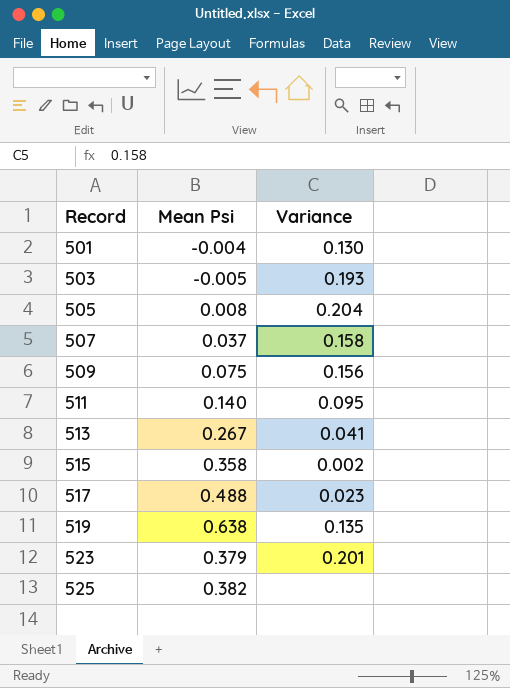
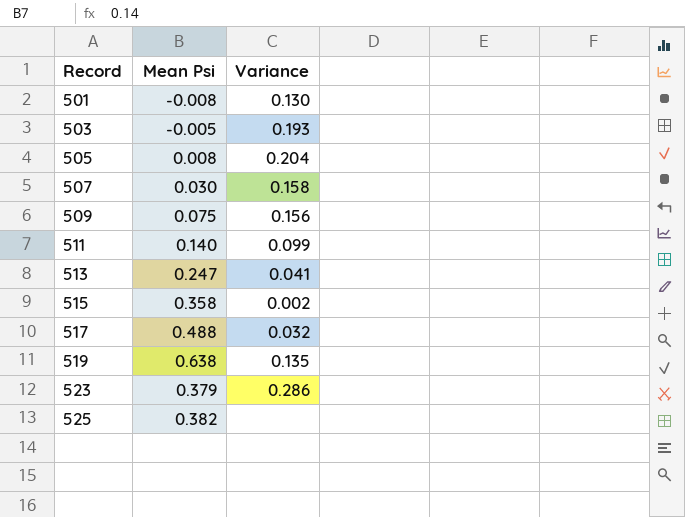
501 | Mean Psi: -0.004 -> -0.008
507 | Mean Psi: 0.037 -> 0.030
511 | Variance: 0.095 -> 0.099
513 | Mean Psi: 0.267 -> 0.247
517 | Variance: 0.023 -> 0.032
523 | Variance: 0.201 -> 0.286

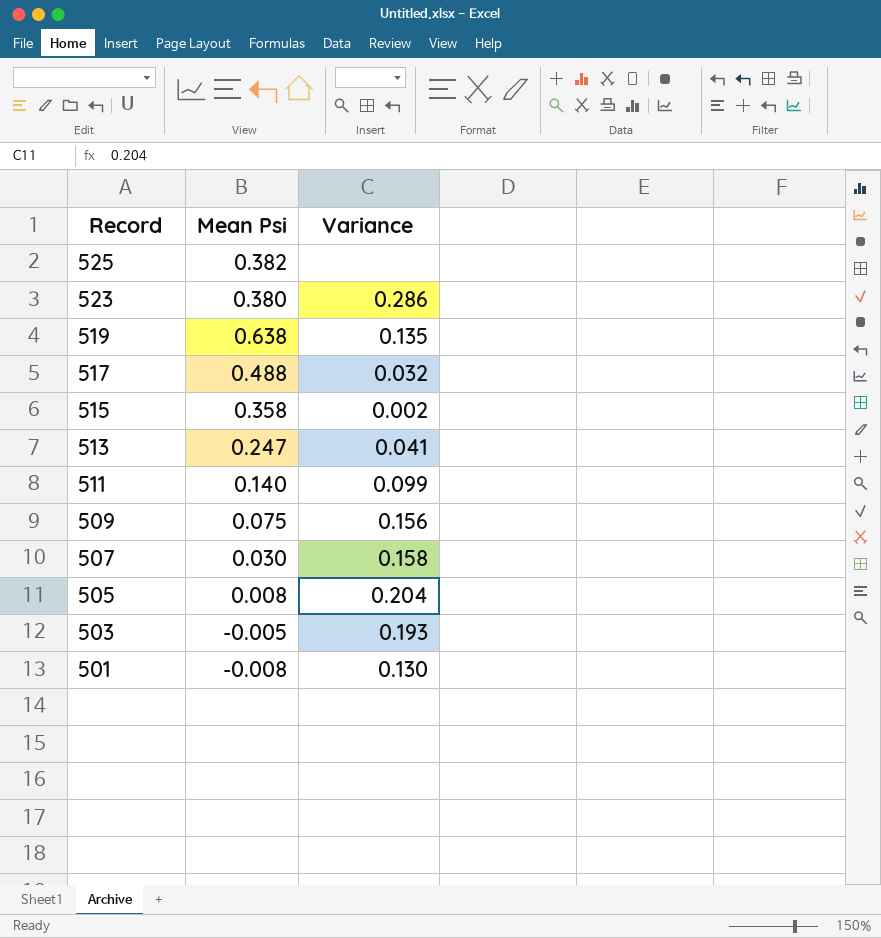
row order: Record ascending -> Record descending
523 | Mean Psi: 0.379 -> 0.380

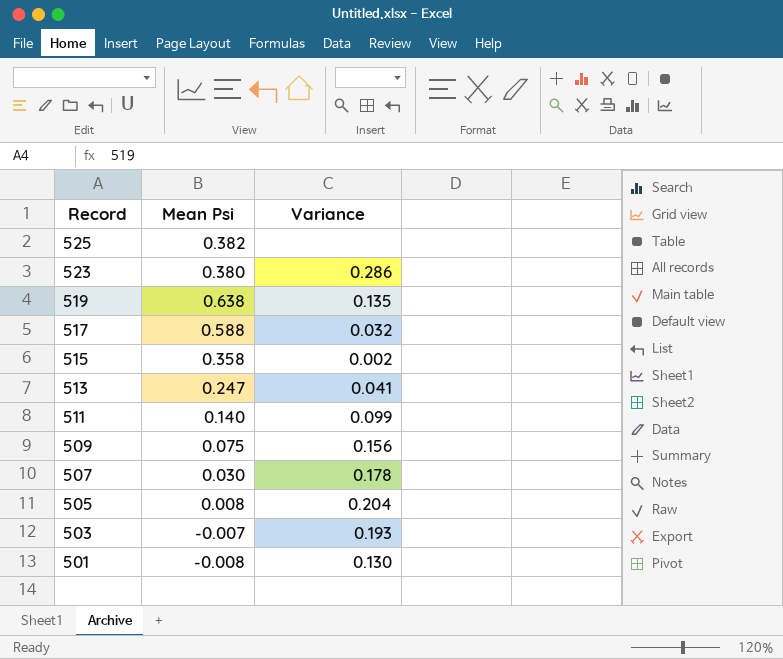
517 | Mean Psi: 0.488 -> 0.588
507 | Variance: 0.158 -> 0.178
503 | Mean Psi: -0.005 -> -0.007

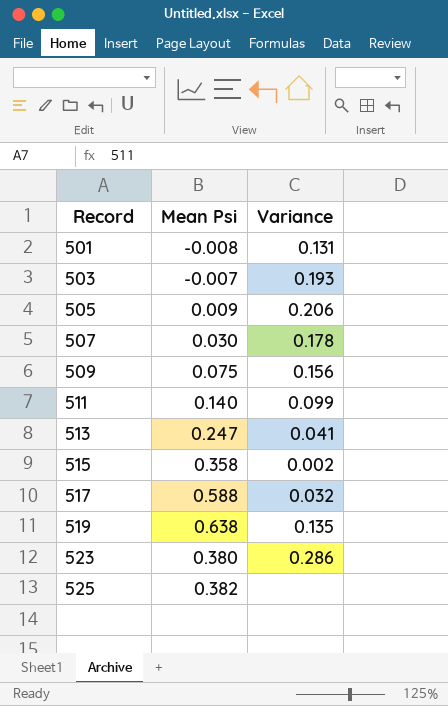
row order: Record descending -> Record ascending
501 | Variance: 0.130 -> 0.131
505 | Mean Psi: 0.008 -> 0.009
505 | Variance: 0.204 -> 0.206

